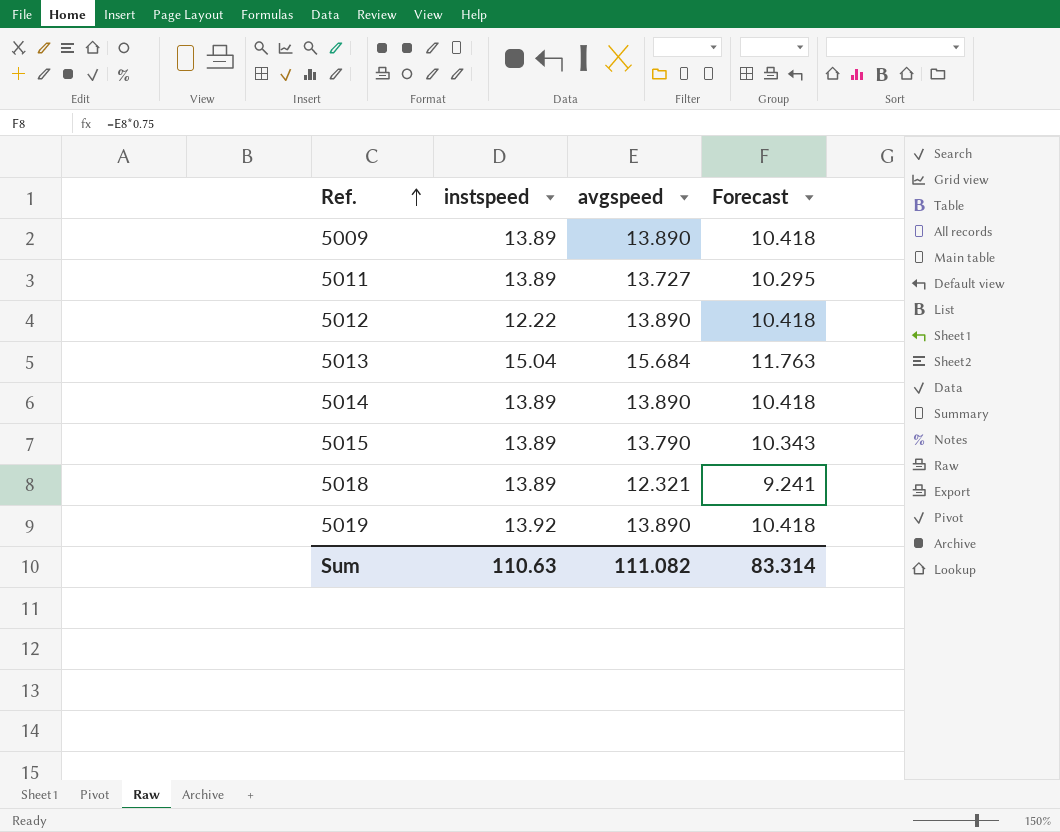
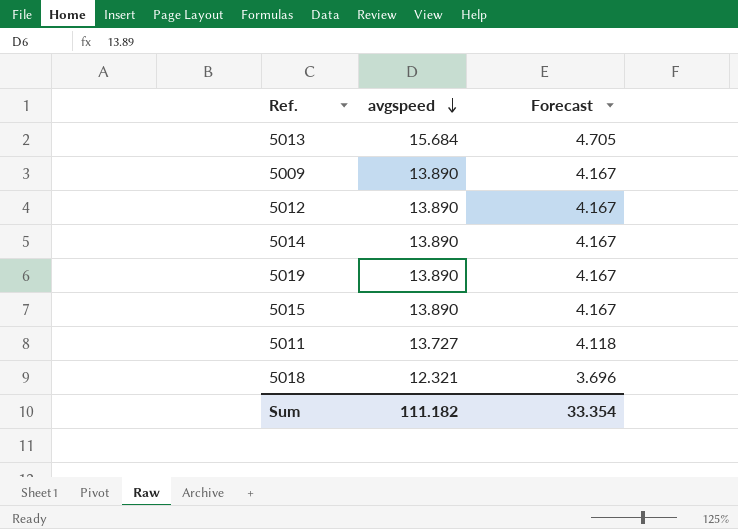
row order: Ref. ascending -> avgspeed descending
column instspeed | position: 2 -> none
column Forecast | formula: [avgspeed] * 0.75 -> [avgspeed] * 0.3
5015 | avgspeed: 13.790 -> 13.890
Sum | avgspeed: 111.082 -> 111.182
Sum | Forecast: 83.314 -> 33.354

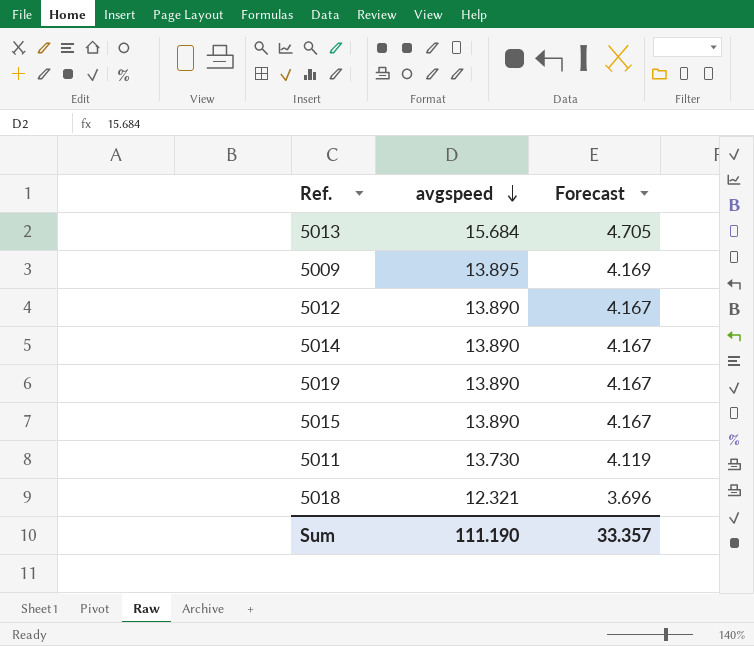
5009 | avgspeed: 13.890 -> 13.895
5009 | Forecast: 4.167 -> 4.169
5011 | avgspeed: 13.727 -> 13.730
5011 | Forecast: 4.118 -> 4.119
Sum | avgspeed: 111.182 -> 111.190
Sum | Forecast: 33.354 -> 33.357

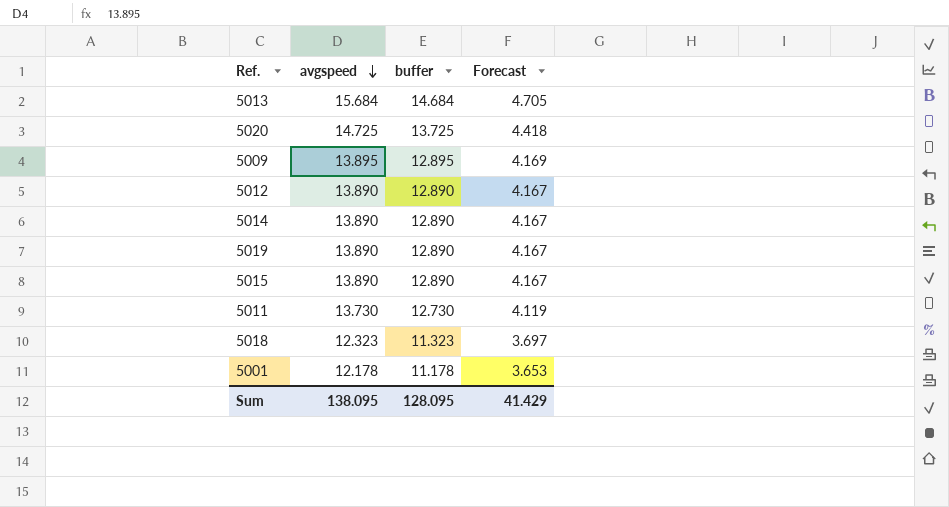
column buffer | formula: none -> [avgspeed] - 1
row 5020: none -> 14.725 | 13.725 | 4.418
5018 | avgspeed: 12.321 -> 12.323
5018 | Forecast: 3.696 -> 3.697
row 5001: none -> 12.178 | 11.178 | 3.653
Sum | avgspeed: 111.190 -> 138.095
Sum | Forecast: 33.357 -> 41.429

